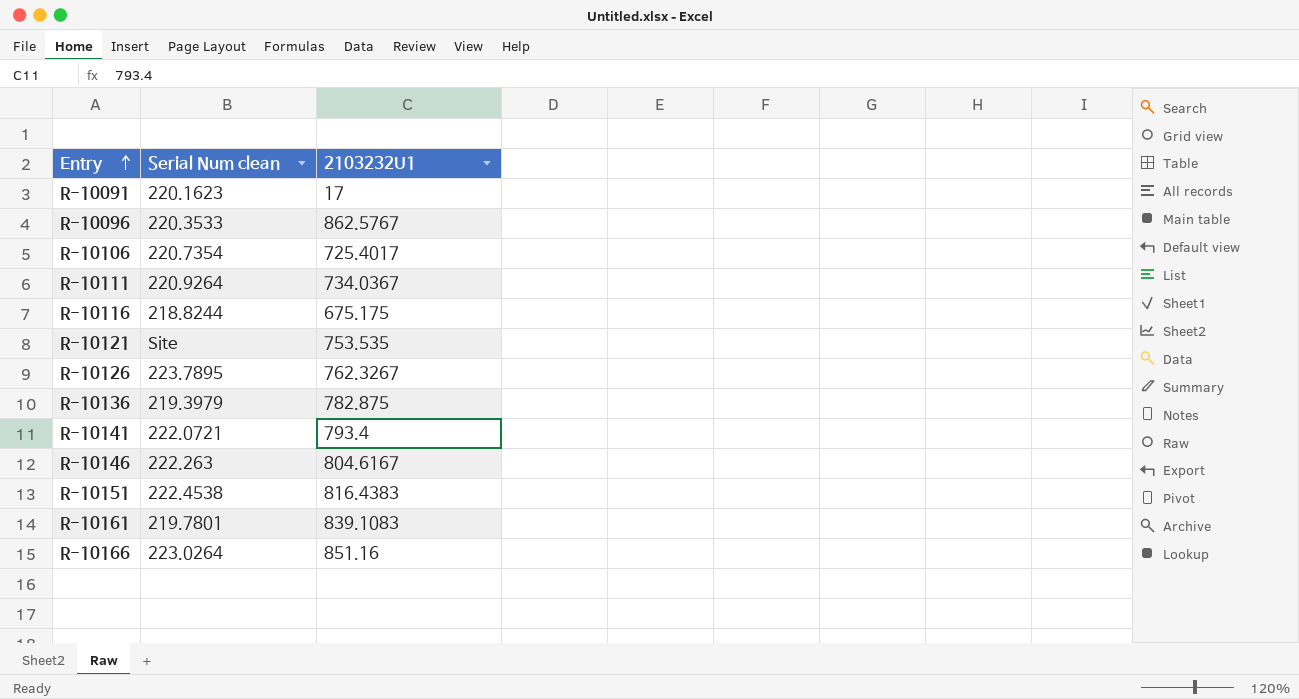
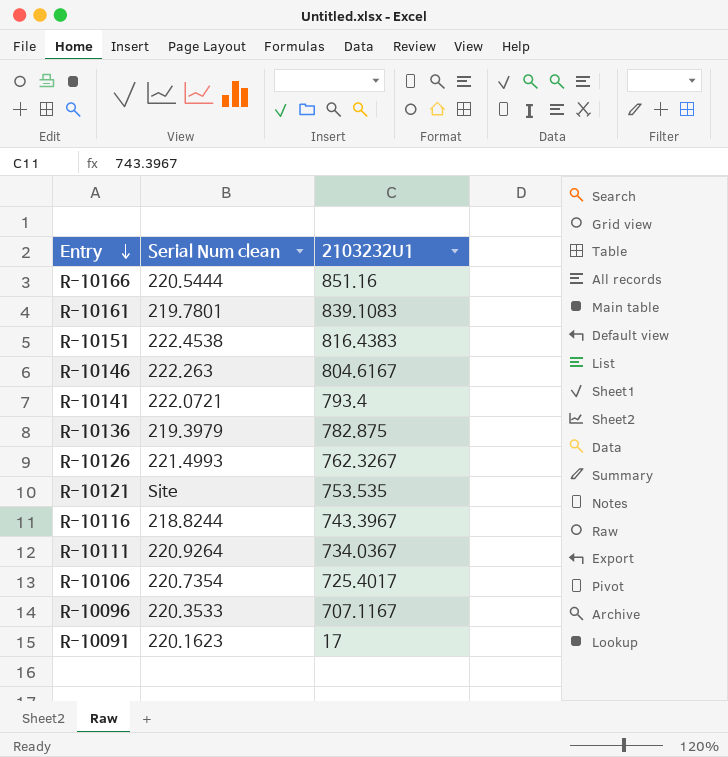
row order: Entry ascending -> Entry descending
R-10166 | Serial Num clean: 223.0264 -> 220.5444
R-10126 | Serial Num clean: 223.7895 -> 221.4993
R-10116 | 2103232U1: 675.175 -> 743.3967
R-10096 | 2103232U1: 862.5767 -> 707.1167

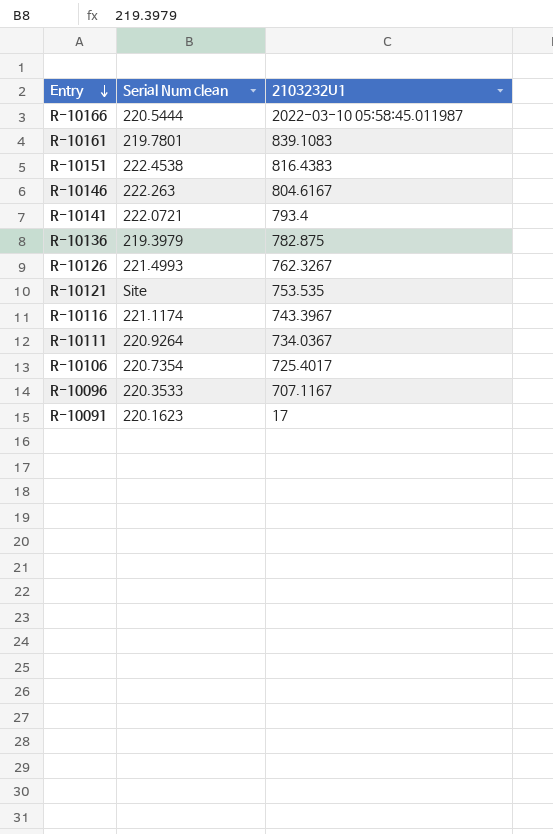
R-10166 | 2103232U1: 851.16 -> 2022-03-10 05:58:45.011987
R-10116 | Serial Num clean: 218.8244 -> 221.1174

